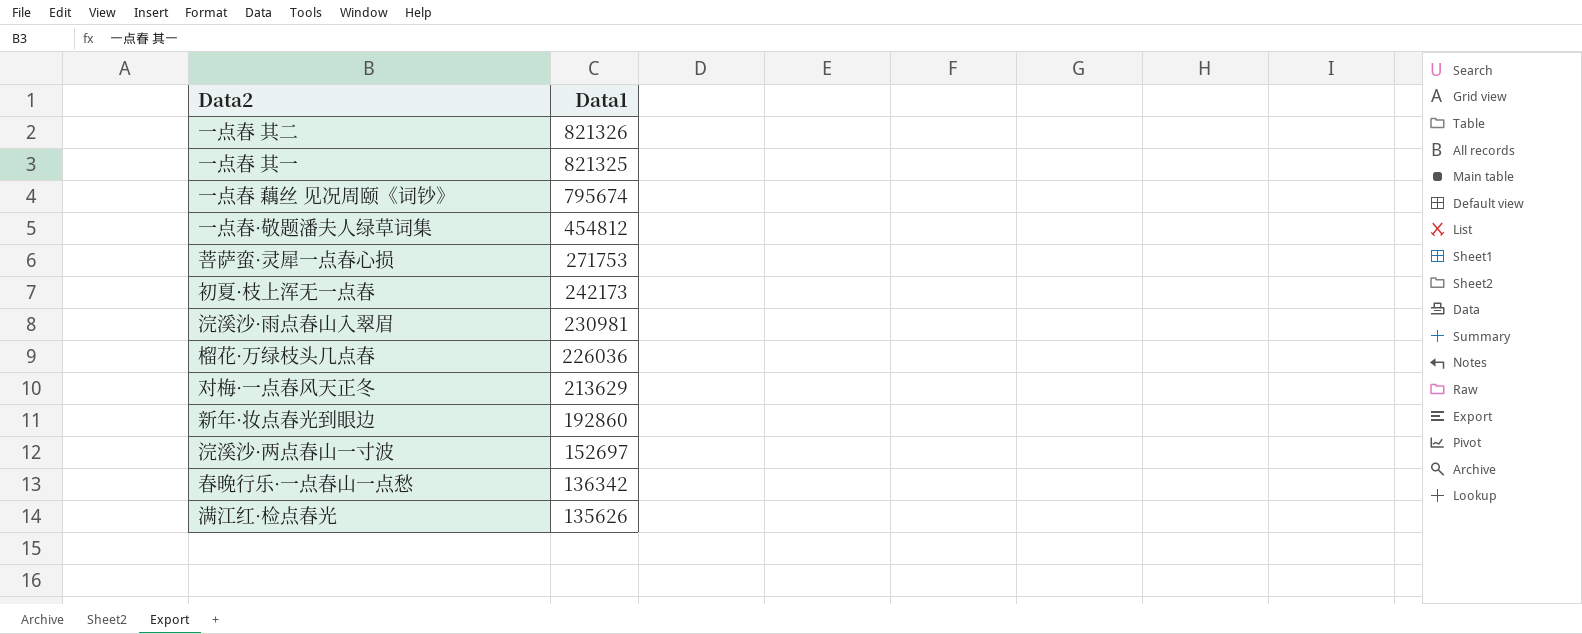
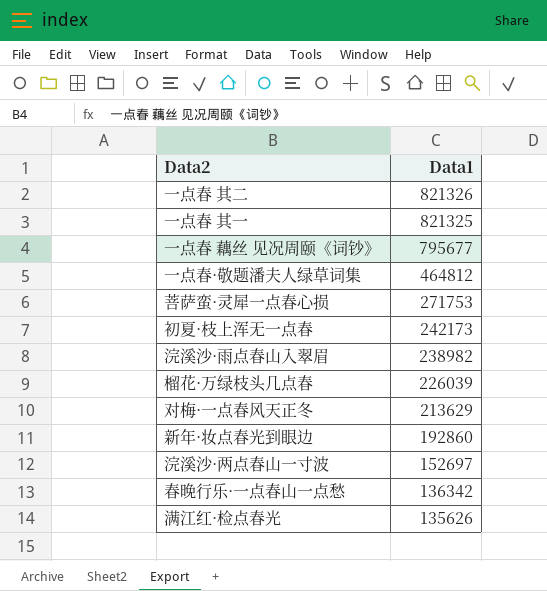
一点春 藕丝 见况周颐《词钞》 | Data1: 795674 -> 795677
一点春·敬题潘夫人绿草词集 | Data1: 454812 -> 464812
浣溪沙·雨点春山入翠眉 | Data1: 230981 -> 238982
榴花·万绿枝头几点春 | Data1: 226036 -> 226039

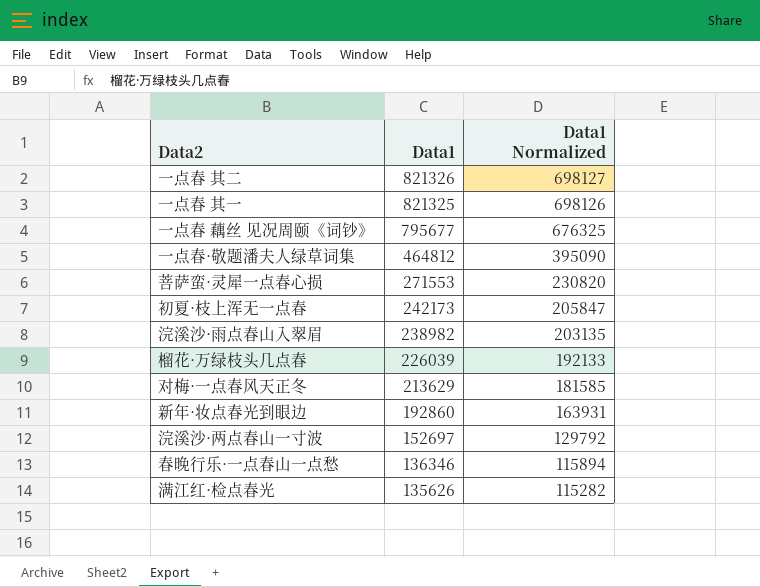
column Data1 Normalized | formula: none -> [Data1] * 0.85
菩萨蛮·灵犀一点春心损 | Data1: 271753 -> 271553
春晚行乐·一点春山一点愁 | Data1: 136342 -> 136346

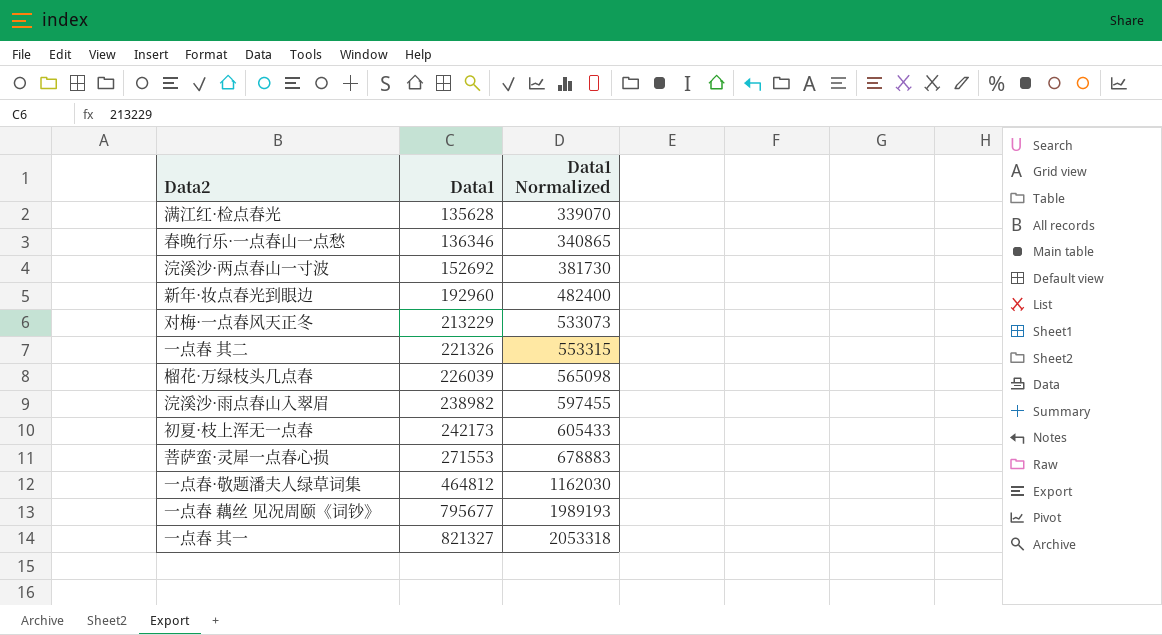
row order: Data1 descending -> Data1 ascending
column Data1 Normalized | formula: [Data1] * 0.85 -> [Data1] * 2.5
满江红·检点春光 | Data1: 135626 -> 135628
浣溪沙·两点春山一寸波 | Data1: 152697 -> 152692
新年·妆点春光到眼边 | Data1: 192860 -> 192960
对梅·一点春风天正冬 | Data1: 213629 -> 213229
一点春 其二 | Data1: 821326 -> 221326
一点春 其一 | Data1: 821325 -> 821327

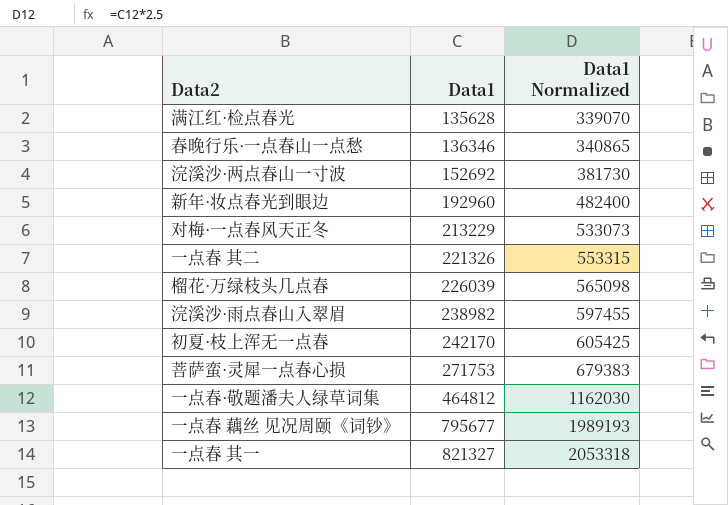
初夏·枝上浑无一点春 | Data1: 242173 -> 242170
初夏·枝上浑无一点春 | Data1 Normalized: 605433 -> 605425
菩萨蛮·灵犀一点春心损 | Data1: 271553 -> 271753
菩萨蛮·灵犀一点春心损 | Data1 Normalized: 678883 -> 679383

